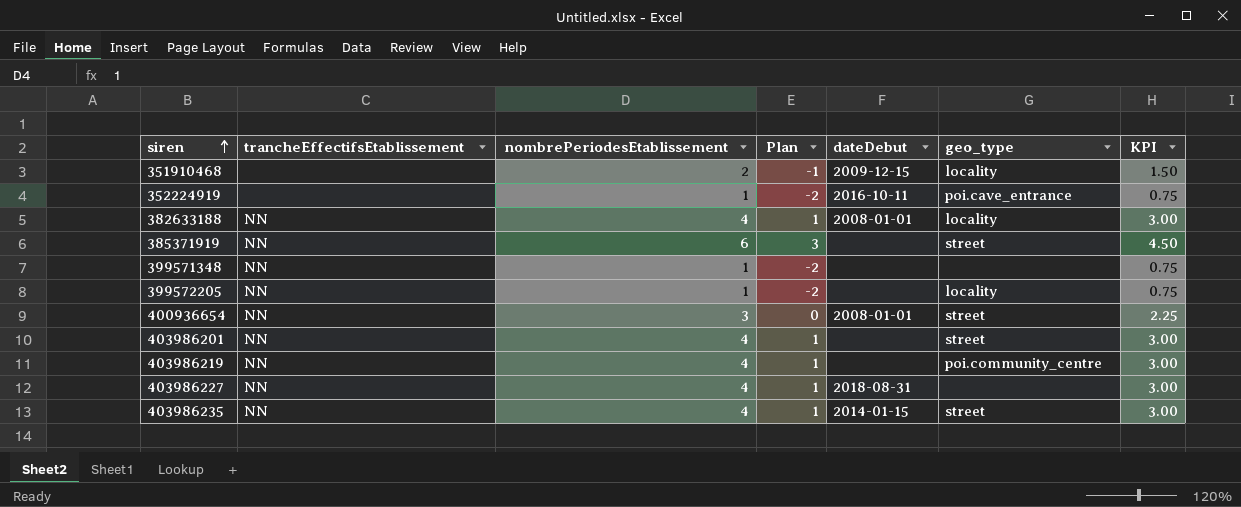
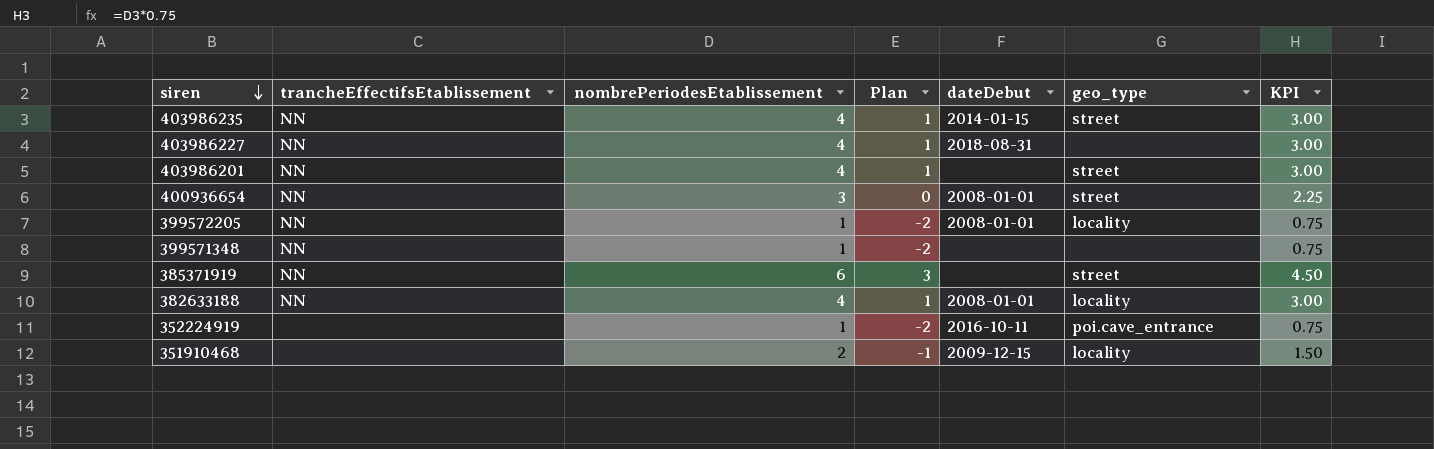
row order: siren ascending -> siren descending
row 403986219: NN | 4 | 1 | none | poi.community_centre | 3.00 -> none
399572205 | dateDebut: none -> 2008-01-01

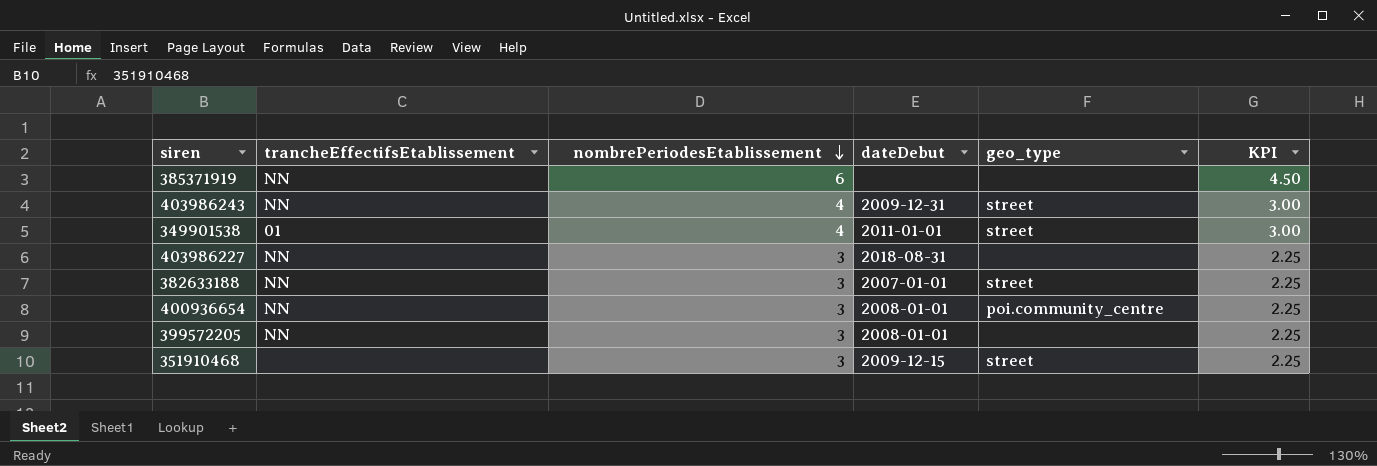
row order: siren descending -> nombrePeriodesEtablissement descending
column Plan | formula: [nombrePeriodesEtablissement] - 3 -> none
row 403986235: NN | 4 | 1 | 2014-01-15 | street | 3.00 -> none
row 403986201: NN | 4 | 1 | none | street | 3.00 -> none
row 399571348: NN | 1 | -2 | none | none | 0.75 -> none
row 352224919: none | 1 | -2 | 2016-10-11 | poi.cave_entrance | 0.75 -> none
385371919 | geo_type: street -> none
row 403986243: none -> NN | 4 | 2009-12-31 | street | 3.00
row 349901538: none -> 01 | 4 | 2011-01-01 | street | 3.00
403986227 | nombrePeriodesEtablissement: 4 -> 3
403986227 | KPI: 3.00 -> 2.25
382633188 | nombrePeriodesEtablissement: 4 -> 3
382633188 | dateDebut: 2008-01-01 -> 2007-01-01
382633188 | geo_type: locality -> street
382633188 | KPI: 3.00 -> 2.25
400936654 | geo_type: street -> poi.community_centre
399572205 | nombrePeriodesEtablissement: 1 -> 3
399572205 | geo_type: locality -> none
399572205 | KPI: 0.75 -> 2.25
351910468 | nombrePeriodesEtablissement: 2 -> 3
351910468 | geo_type: locality -> street
351910468 | KPI: 1.50 -> 2.25

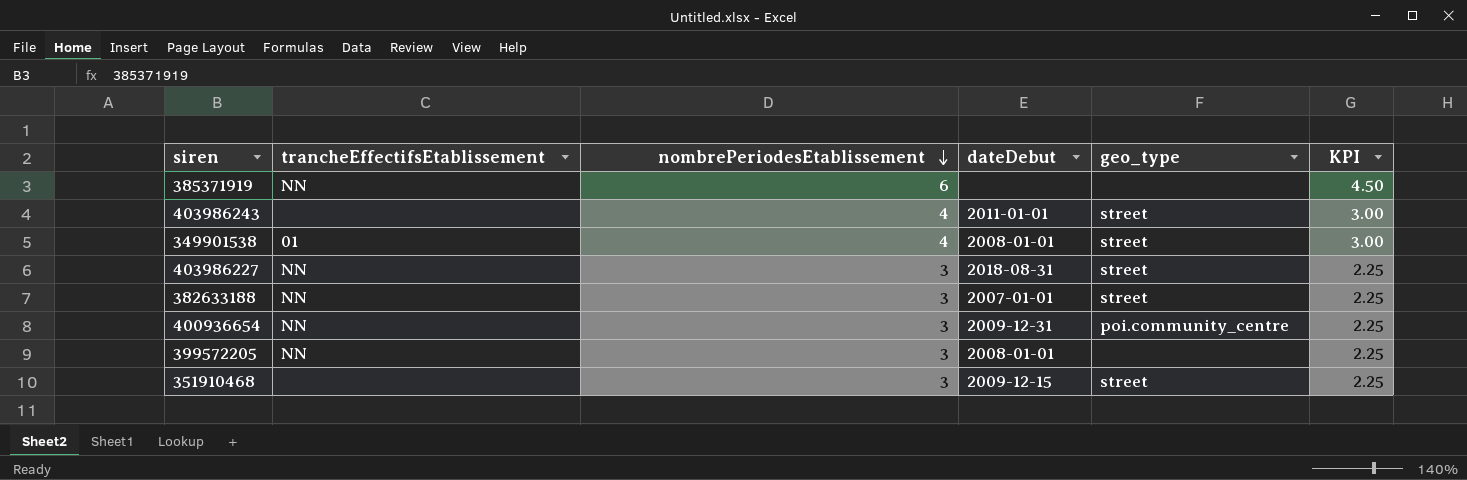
403986243 | trancheEffectifsEtablissement: NN -> none
403986243 | dateDebut: 2009-12-31 -> 2011-01-01
349901538 | dateDebut: 2011-01-01 -> 2008-01-01
403986227 | geo_type: none -> street
400936654 | dateDebut: 2008-01-01 -> 2009-12-31

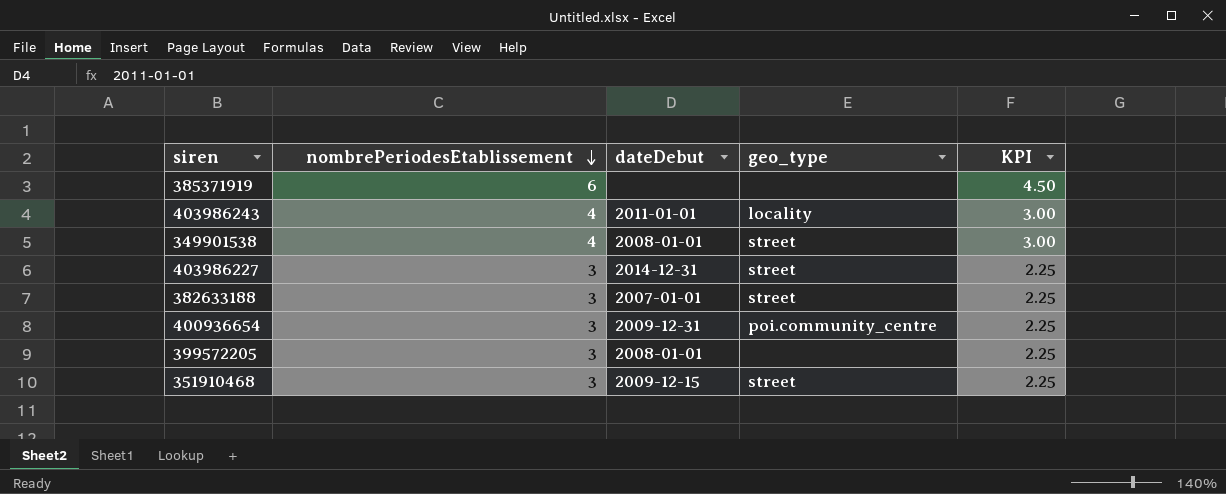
column trancheEffectifsEtablissement | position: 2 -> none
403986243 | geo_type: street -> locality
403986227 | dateDebut: 2018-08-31 -> 2014-12-31

